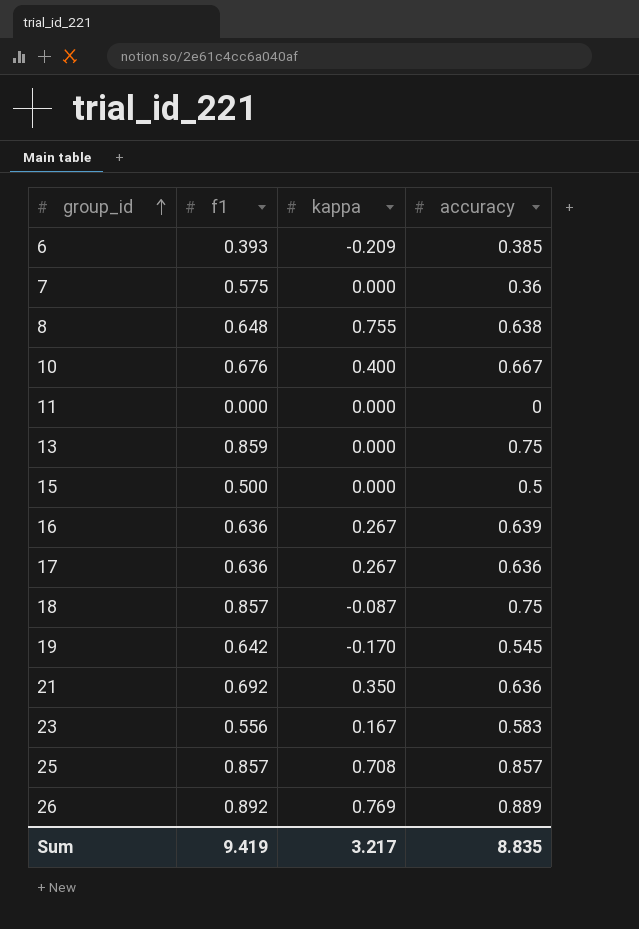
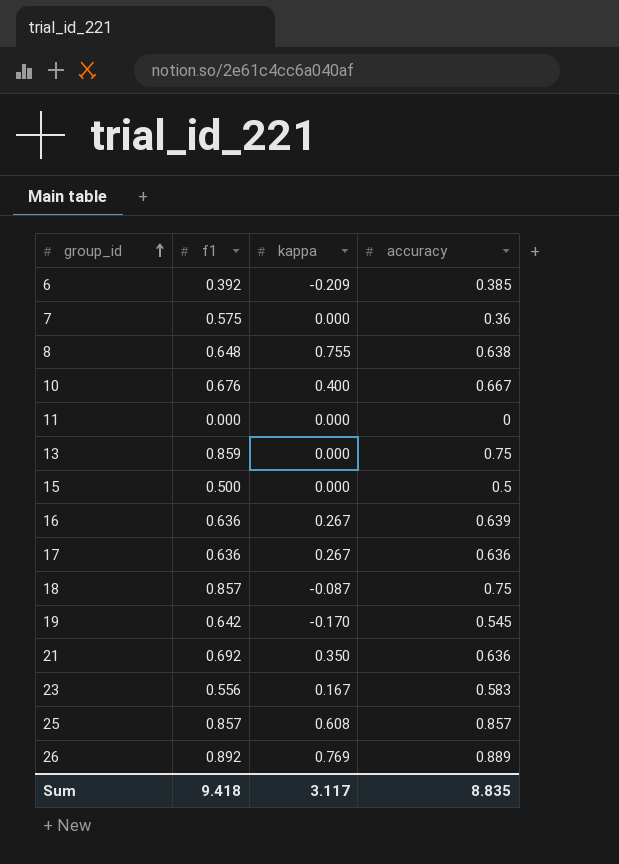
6 | f1: 0.393 -> 0.392
25 | kappa: 0.708 -> 0.608
Sum | f1: 9.419 -> 9.418
Sum | kappa: 3.217 -> 3.117

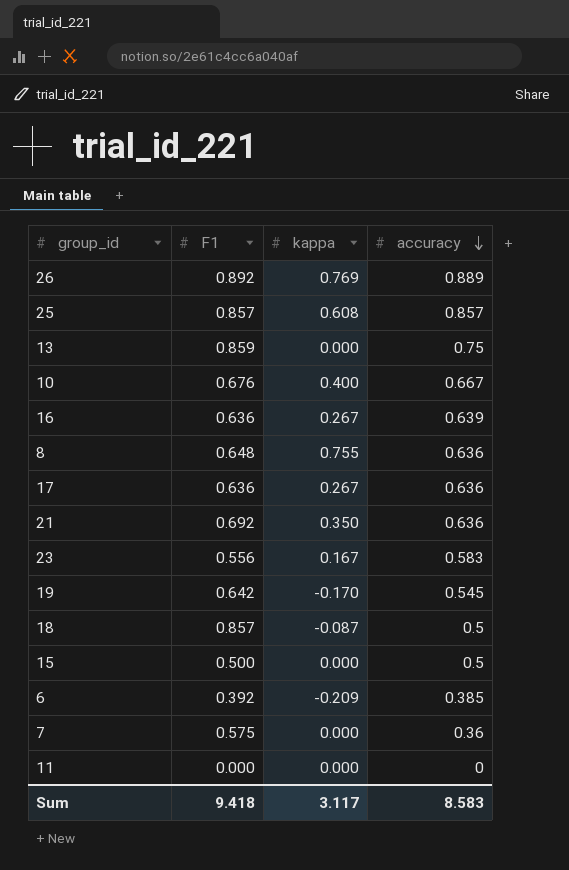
row order: group_id ascending -> accuracy descending
column name: f1 -> F1
8 | accuracy: 0.638 -> 0.636
18 | accuracy: 0.75 -> 0.5
Sum | accuracy: 8.835 -> 8.583

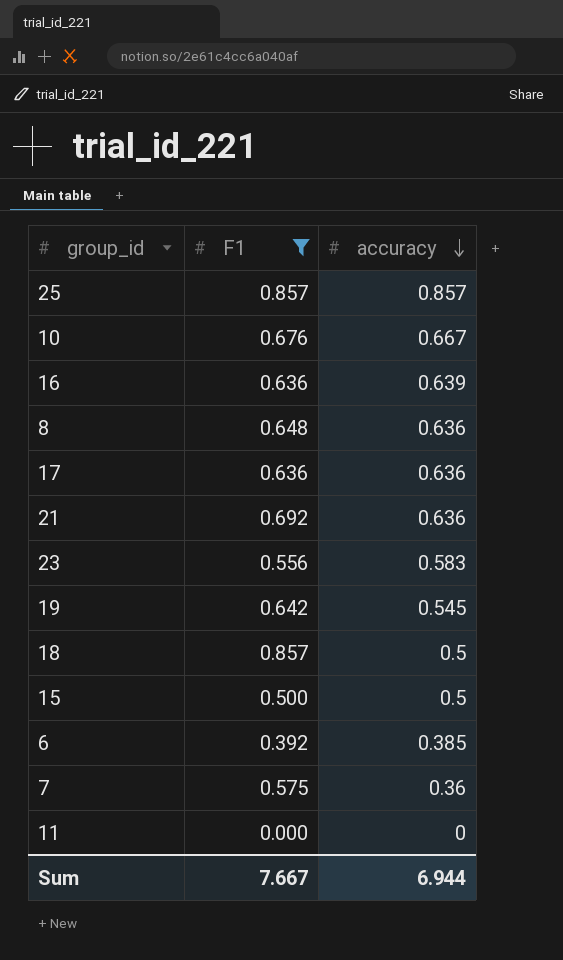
filter: none -> F1 <= 0.857
column kappa | position: 3 -> none
Sum | F1: 9.418 -> 7.667
Sum | accuracy: 8.583 -> 6.944

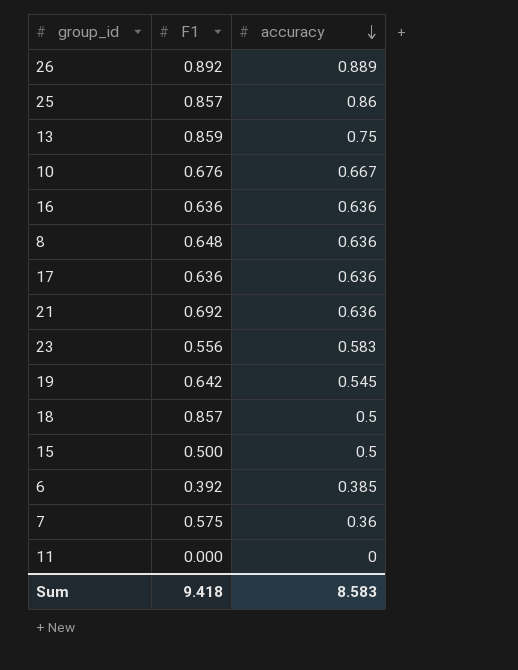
filter: F1 <= 0.857 -> none
25 | accuracy: 0.857 -> 0.86
16 | accuracy: 0.639 -> 0.636
Sum | F1: 7.667 -> 9.418
Sum | accuracy: 6.944 -> 8.583

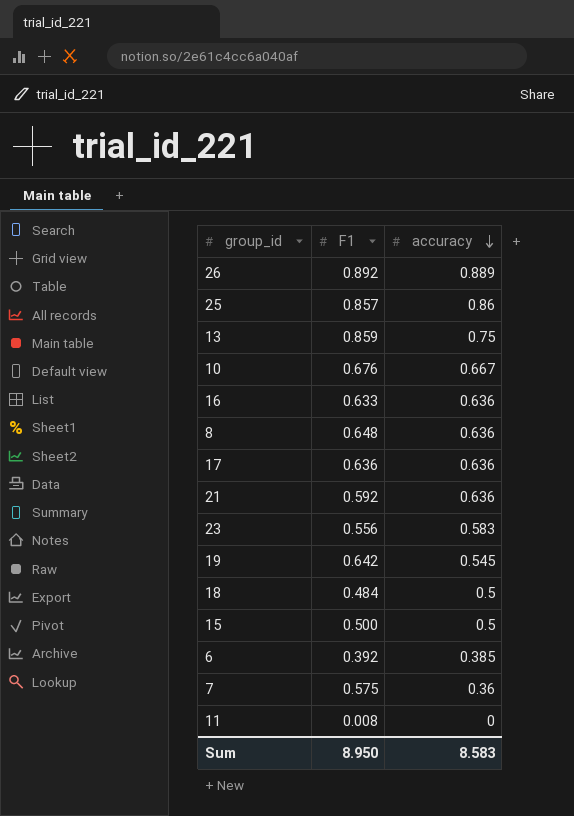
16 | F1: 0.636 -> 0.633
21 | F1: 0.692 -> 0.592
18 | F1: 0.857 -> 0.484
11 | F1: 0.000 -> 0.008
Sum | F1: 9.418 -> 8.950

